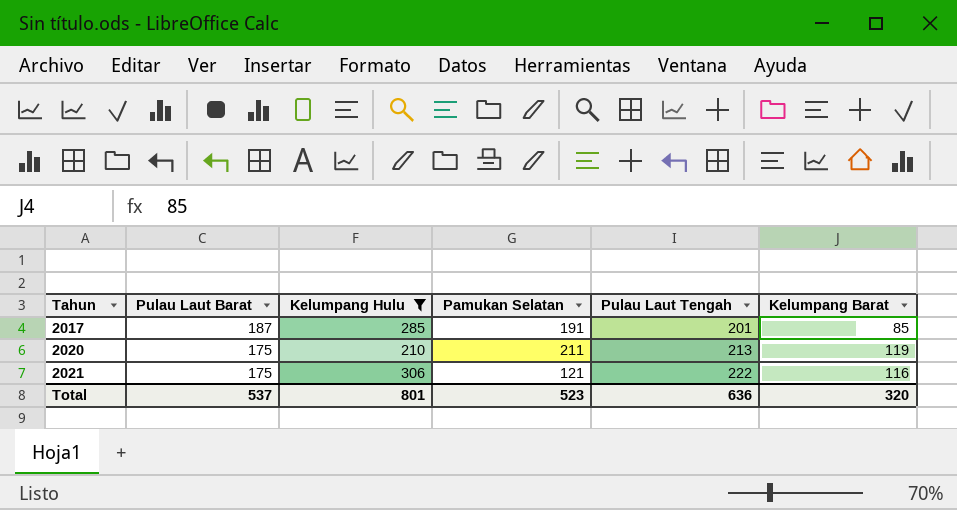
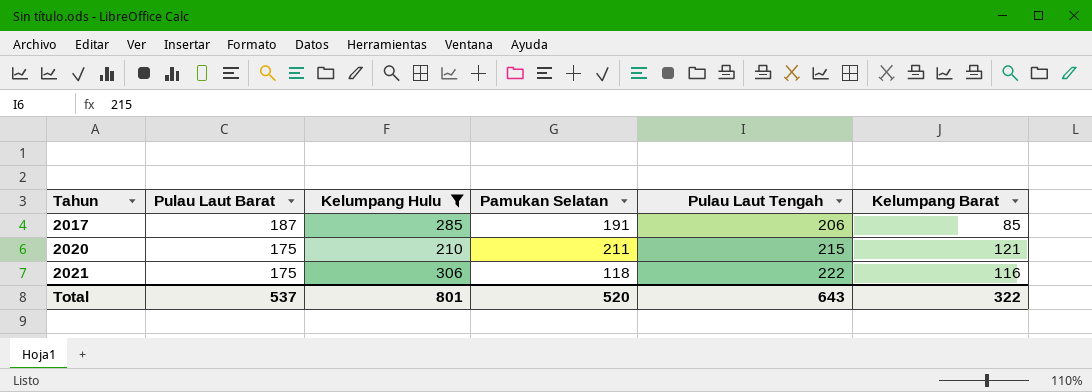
2017 | Pulau Laut Tengah: 201 -> 206
2020 | Pulau Laut Tengah: 213 -> 215
2020 | Kelumpang Barat: 119 -> 121
2021 | Pamukan Selatan: 121 -> 118
Total | Pamukan Selatan: 523 -> 520
Total | Pulau Laut Tengah: 636 -> 643
Total | Kelumpang Barat: 320 -> 322

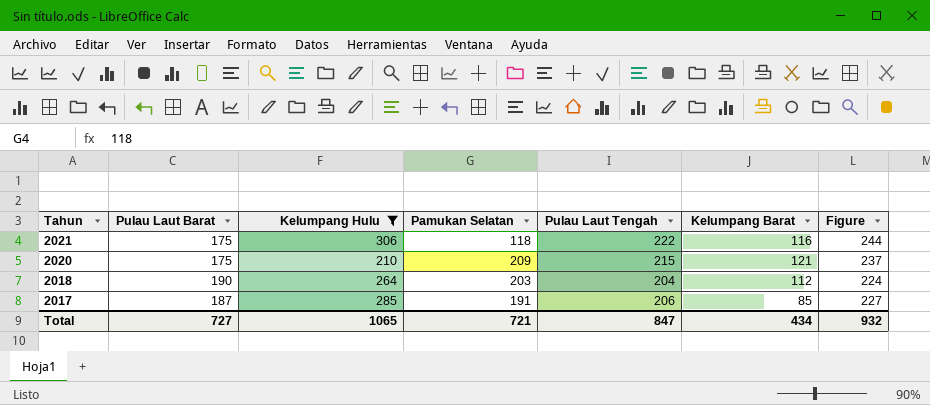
row order: Tahun ascending -> Tahun descending
column Figure | formula: none -> [Pulau Laut Tengah] * 1.1
2020 | Pamukan Selatan: 211 -> 209
row 2018: none -> 190 | 264 | 203 | 204 | 112 | 224
Total | Pulau Laut Barat: 537 -> 727
Total | Kelumpang Hulu: 801 -> 1065
Total | Pamukan Selatan: 520 -> 721
Total | Pulau Laut Tengah: 643 -> 847
Total | Kelumpang Barat: 322 -> 434

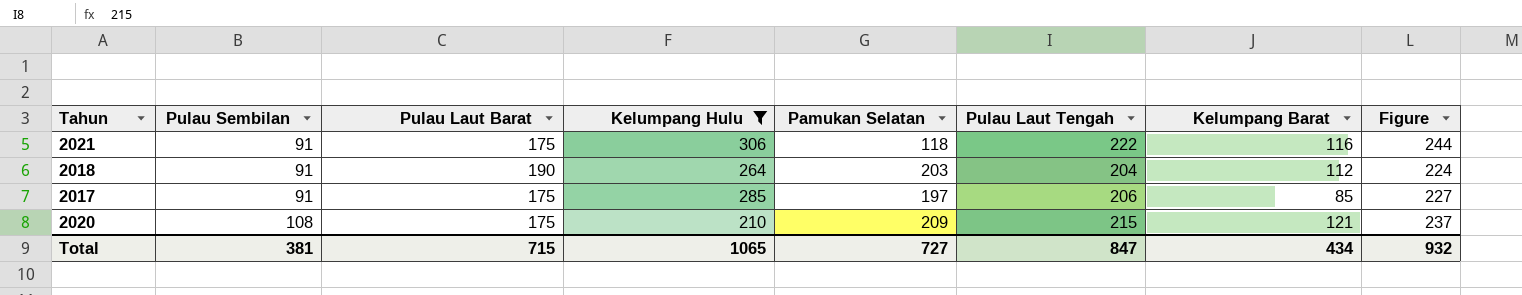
row order: Tahun descending -> Pulau Sembilan ascending
column Pulau Sembilan | position: none -> 2
2017 | Pulau Laut Barat: 187 -> 175
2017 | Pamukan Selatan: 191 -> 197
Total | Pulau Laut Barat: 727 -> 715
Total | Pamukan Selatan: 721 -> 727

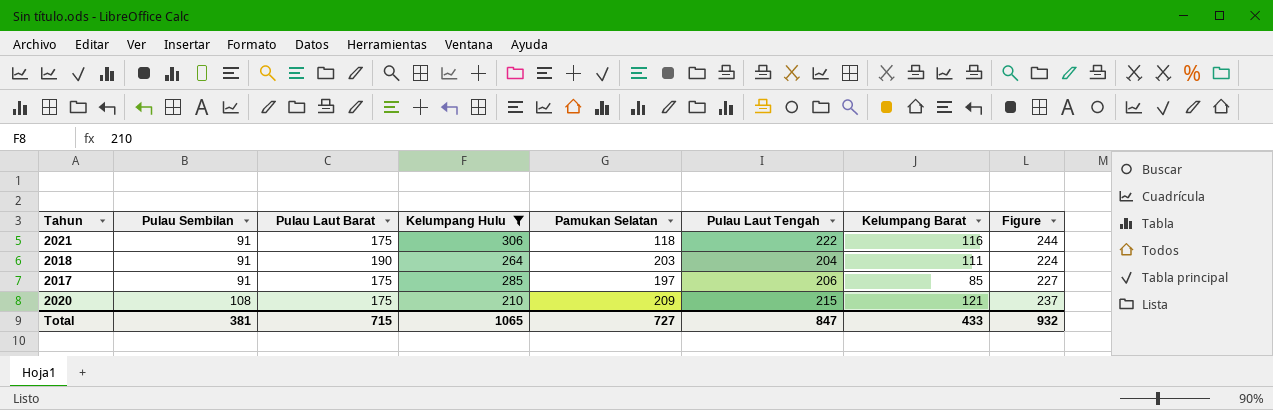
2018 | Kelumpang Barat: 112 -> 111
Total | Kelumpang Barat: 434 -> 433

